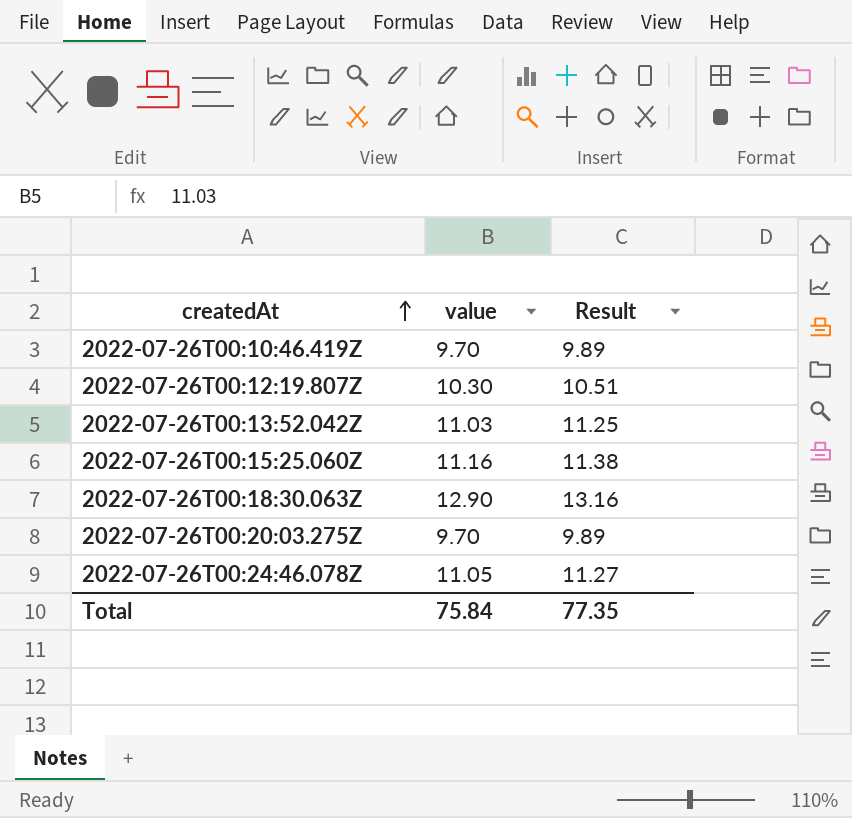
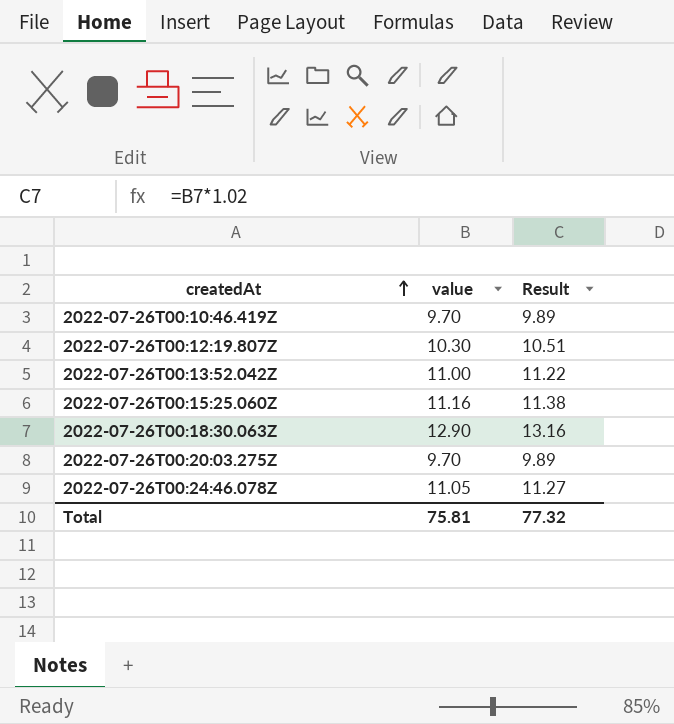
2022-07-26T00:13:52.042Z | value: 11.03 -> 11.00
2022-07-26T00:13:52.042Z | Result: 11.25 -> 11.22
Total | value: 75.84 -> 75.81
Total | Result: 77.35 -> 77.32

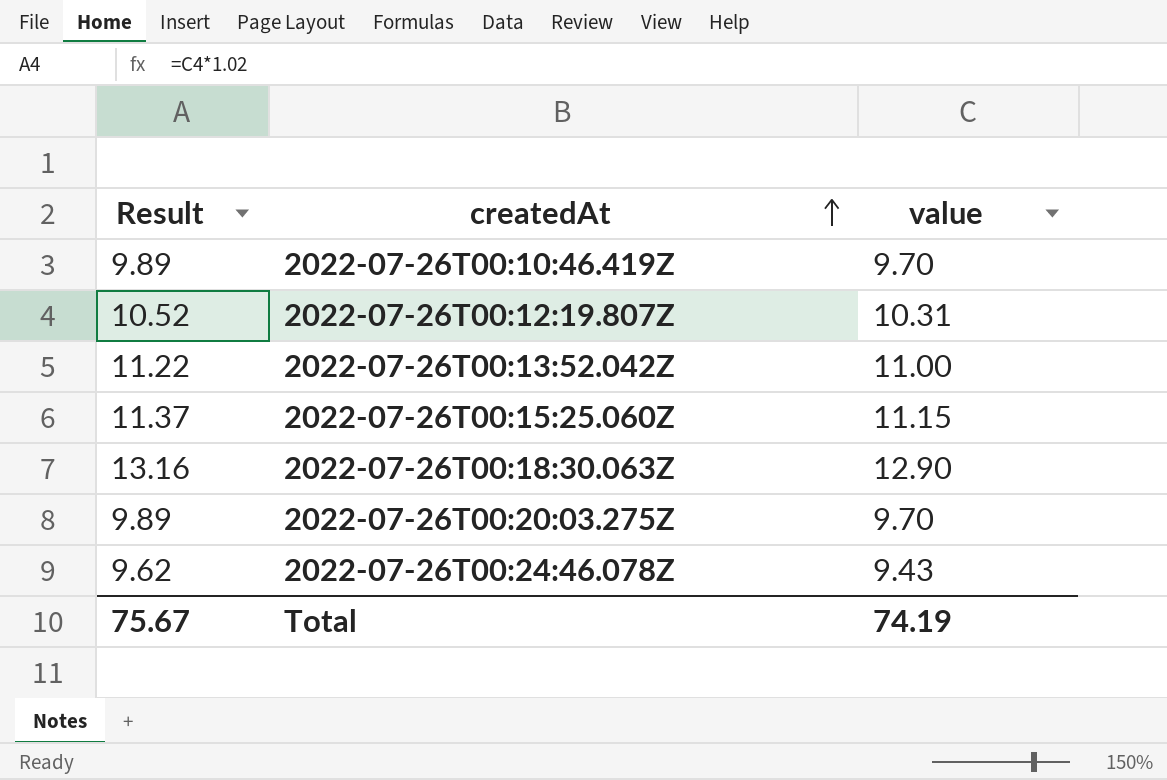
column Result | position: 3 -> 1
2022-07-26T00:12:19.807Z | Result: 10.51 -> 10.52
2022-07-26T00:12:19.807Z | value: 10.30 -> 10.31
2022-07-26T00:15:25.060Z | Result: 11.38 -> 11.37
2022-07-26T00:15:25.060Z | value: 11.16 -> 11.15
2022-07-26T00:24:46.078Z | Result: 11.27 -> 9.62
2022-07-26T00:24:46.078Z | value: 11.05 -> 9.43
Total | Result: 77.32 -> 75.67
Total | value: 75.81 -> 74.19

